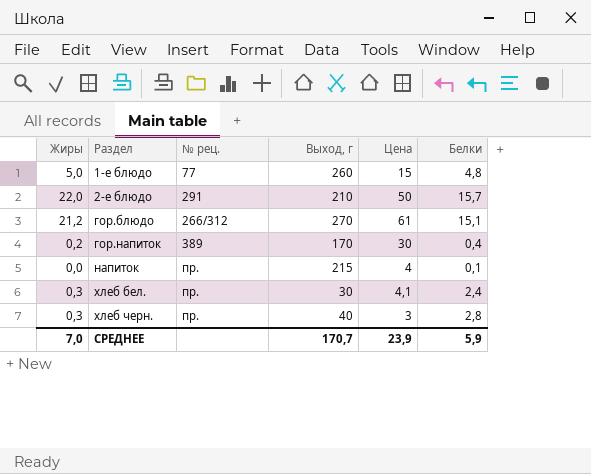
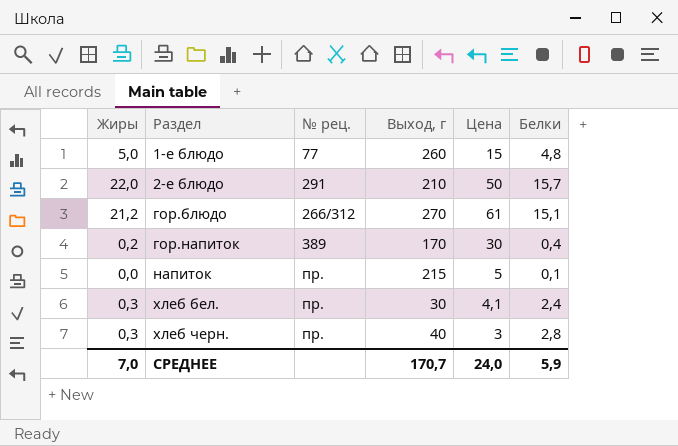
напиток | Цена: 4 -> 5
СРЕДНЕЕ | Цена: 23,9 -> 24,0

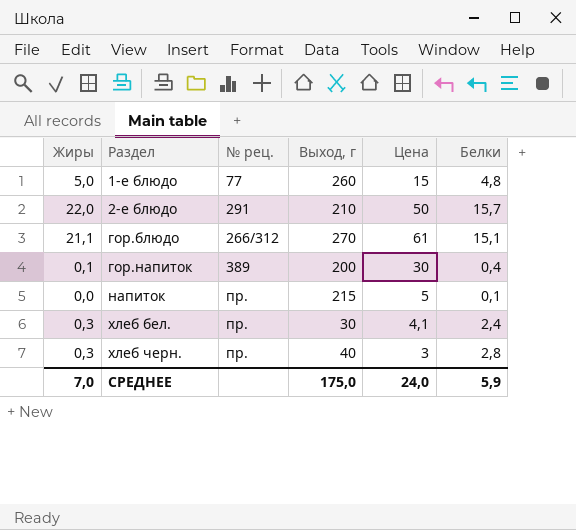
гор.блюдо | Жиры: 21,2 -> 21,1
гор.напиток | Жиры: 0,2 -> 0,1
гор.напиток | Выход, г: 170 -> 200
СРЕДНЕЕ | Выход, г: 170,7 -> 175,0

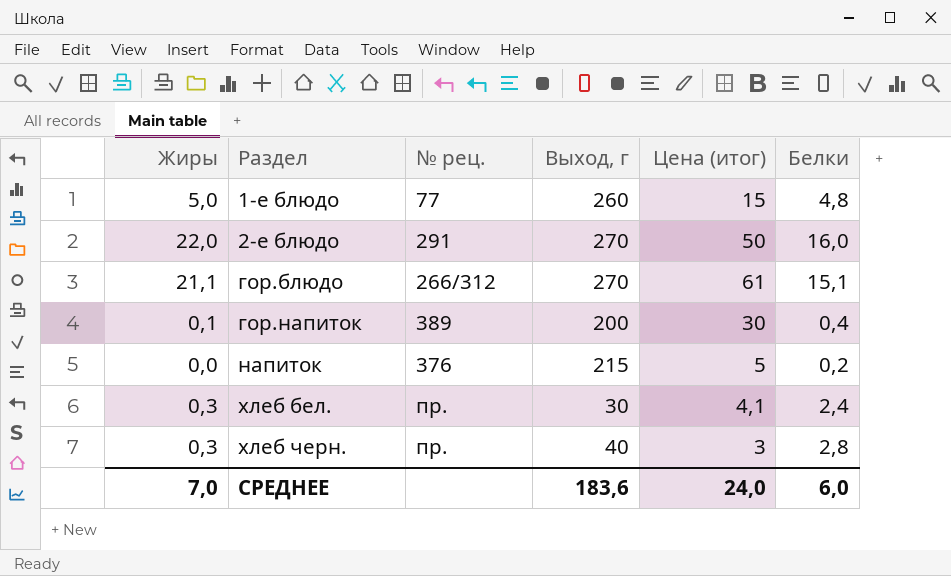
column name: Цена -> Цена (итог)
2-е блюдо | Выход, г: 210 -> 270
2-е блюдо | Белки: 15,7 -> 16,0
напиток | № рец.: пр. -> 376
напиток | Белки: 0,1 -> 0,2
СРЕДНЕЕ | Выход, г: 175,0 -> 183,6
СРЕДНЕЕ | Белки: 5,9 -> 6,0

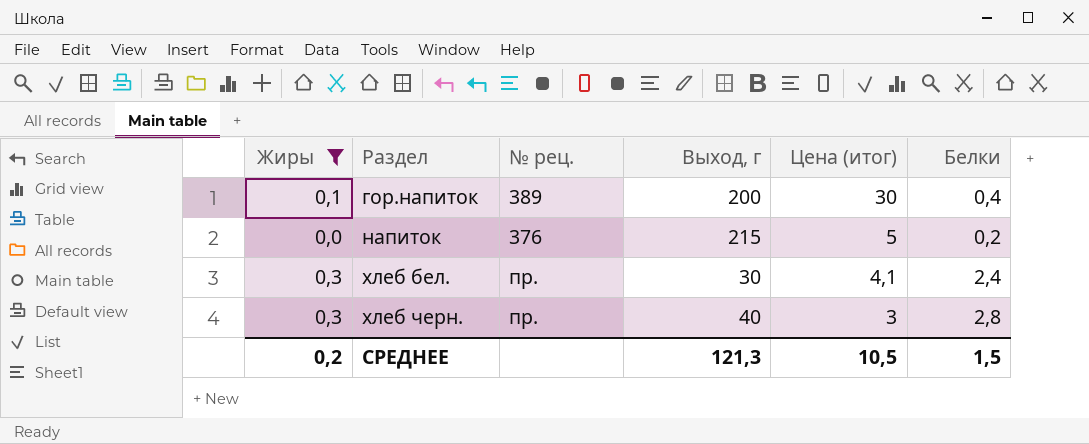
filter: none -> Жиры <= 0,3
СРЕДНЕЕ | Жиры: 7,0 -> 0,2
СРЕДНЕЕ | Выход, г: 183,6 -> 121,3
СРЕДНЕЕ | Цена (итог): 24,0 -> 10,5
СРЕДНЕЕ | Белки: 6,0 -> 1,5

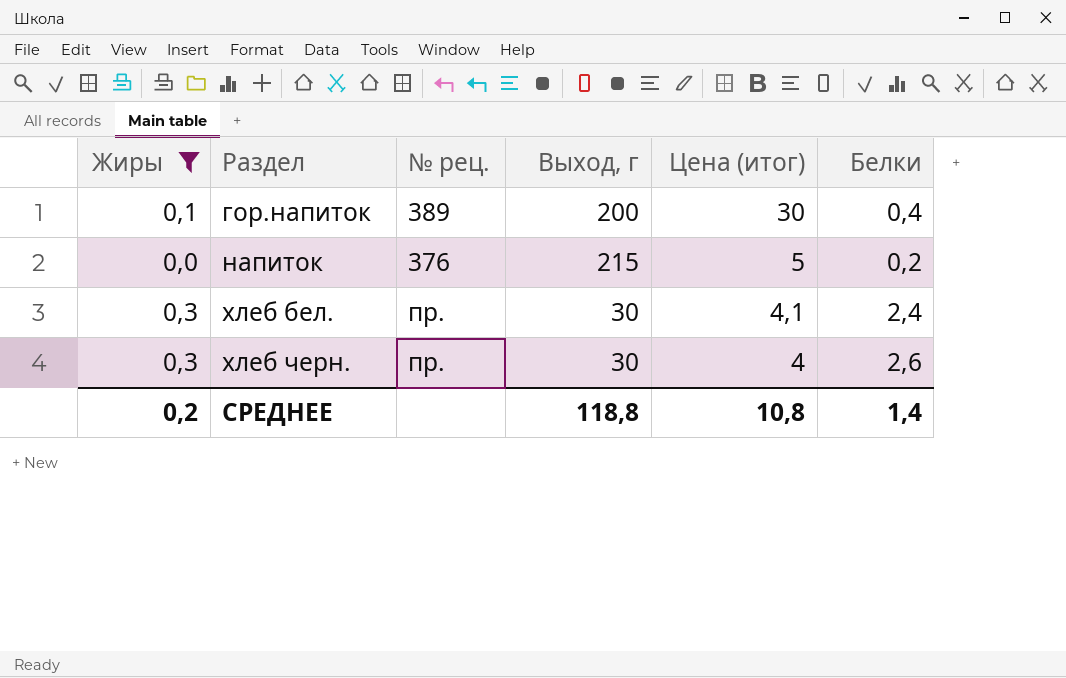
хлеб черн. | Выход, г: 40 -> 30
хлеб черн. | Цена (итог): 3 -> 4
хлеб черн. | Белки: 2,8 -> 2,6
СРЕДНЕЕ | Выход, г: 121,3 -> 118,8
СРЕДНЕЕ | Цена (итог): 10,5 -> 10,8
СРЕДНЕЕ | Белки: 1,5 -> 1,4

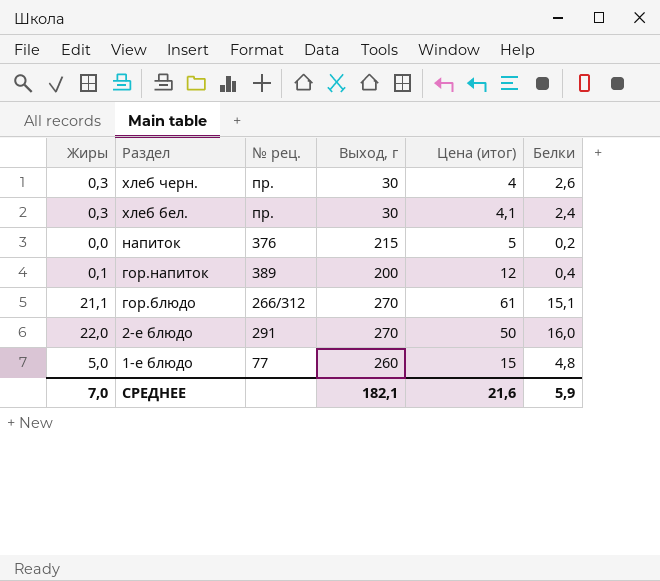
filter: Жиры <= 0,3 -> none
row order: Раздел ascending -> Раздел descending
гор.напиток | Цена (итог): 30 -> 12
СРЕДНЕЕ | Жиры: 0,2 -> 7,0
СРЕДНЕЕ | Выход, г: 118,8 -> 182,1
СРЕДНЕЕ | Цена (итог): 10,8 -> 21,6
СРЕДНЕЕ | Белки: 1,4 -> 5,9

